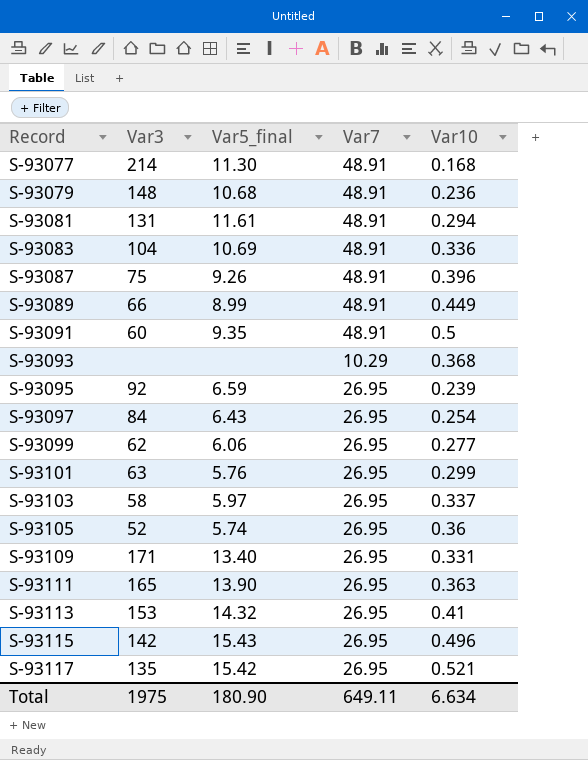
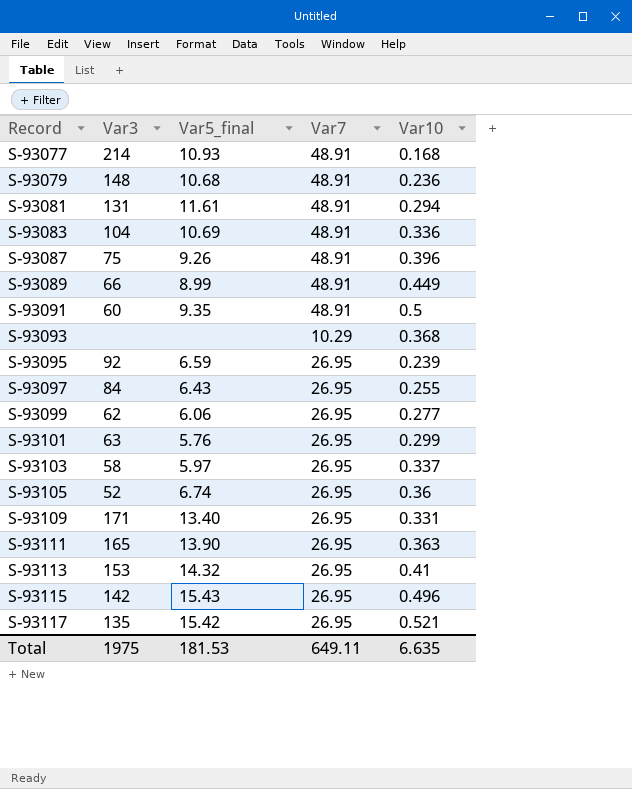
S-93077 | Var5_final: 11.30 -> 10.93
S-93097 | Var10: 0.254 -> 0.255
S-93105 | Var5_final: 5.74 -> 6.74
Total | Var5_final: 180.90 -> 181.53
Total | Var10: 6.634 -> 6.635

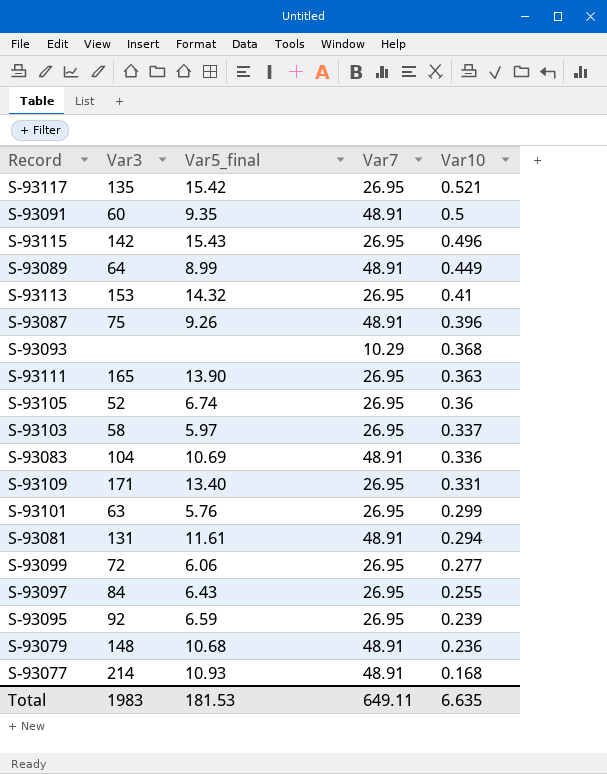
row order: Record ascending -> Var10 descending
S-93089 | Var3: 66 -> 64
S-93099 | Var3: 62 -> 72
Total | Var3: 1975 -> 1983

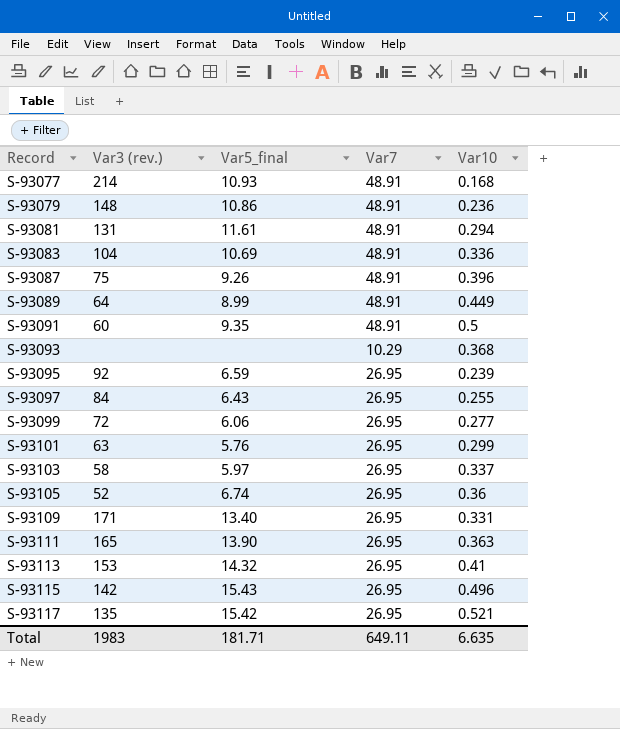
row order: Var10 descending -> Record ascending
column name: Var3 -> Var3 (rev.)
S-93079 | Var5_final: 10.68 -> 10.86
Total | Var5_final: 181.53 -> 181.71

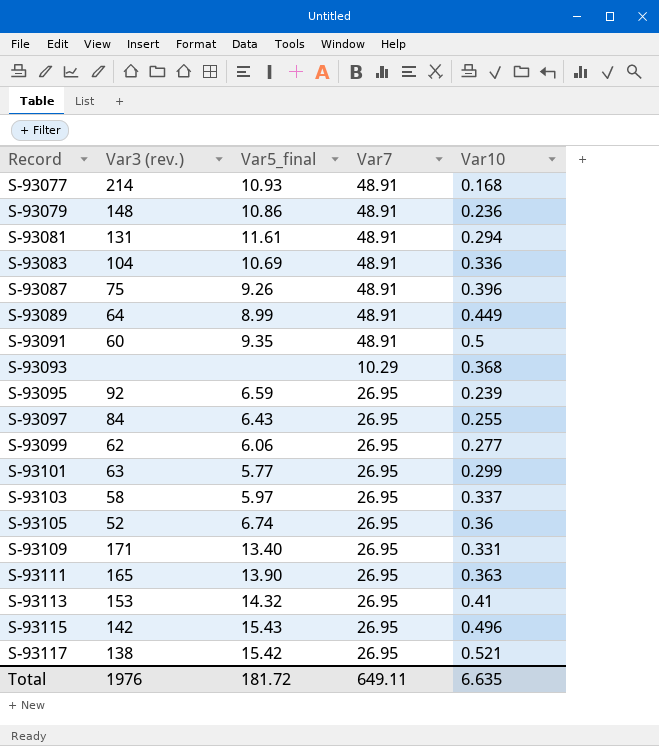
S-93099 | Var3 (rev.): 72 -> 62
S-93101 | Var5_final: 5.76 -> 5.77
S-93117 | Var3 (rev.): 135 -> 138
Total | Var3 (rev.): 1983 -> 1976
Total | Var5_final: 181.71 -> 181.72

